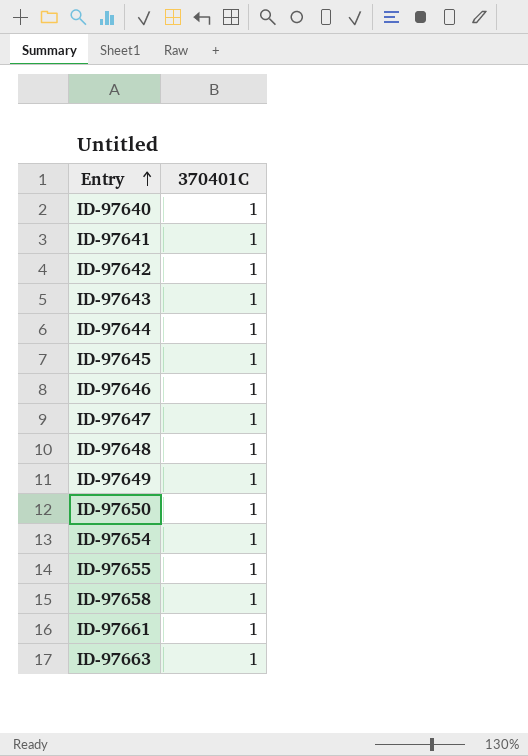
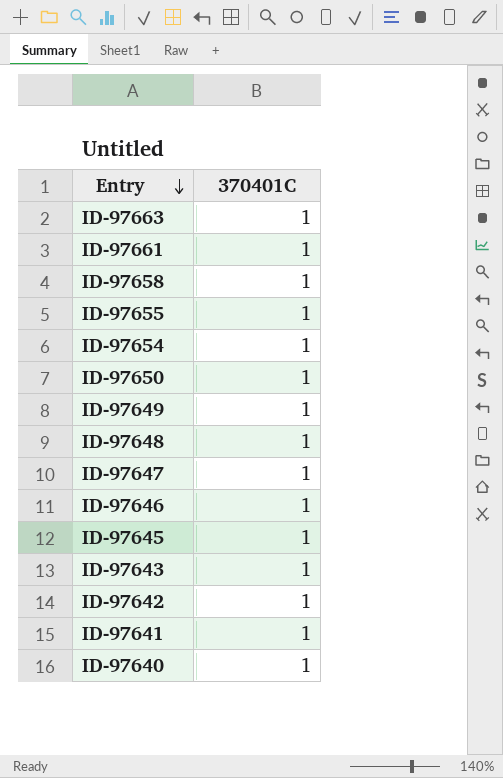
row order: Entry ascending -> Entry descending
row ID-97644: 1 -> none

